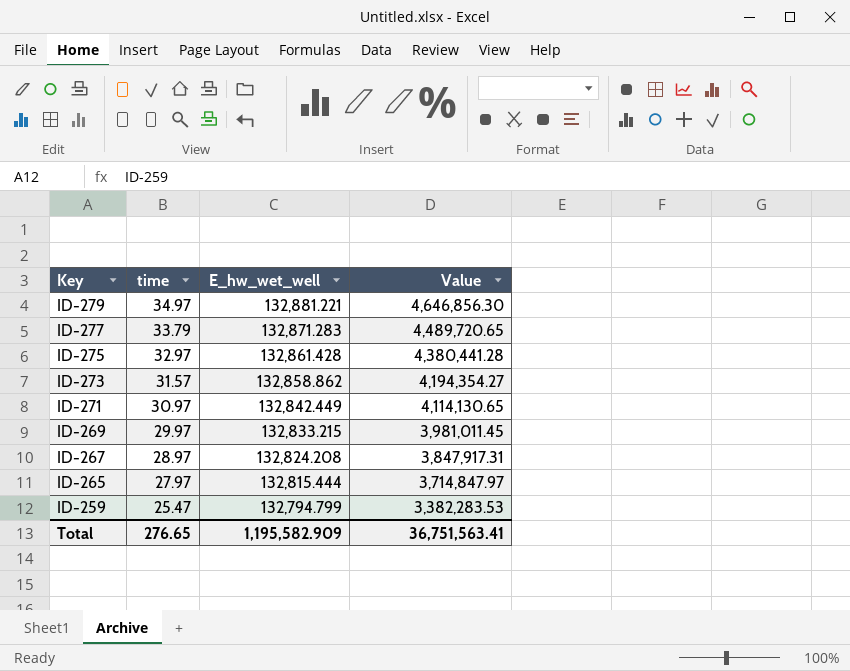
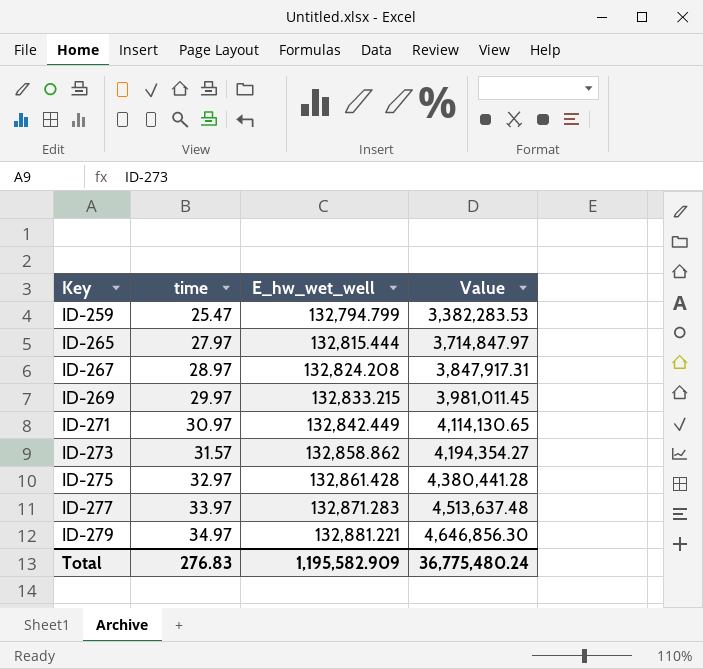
row order: Key descending -> Key ascending
ID-277 | time: 33.79 -> 33.97
ID-277 | Value: 4,489,720.65 -> 4,513,637.48
Total | time: 276.65 -> 276.83
Total | Value: 36,751,563.41 -> 36,775,480.24

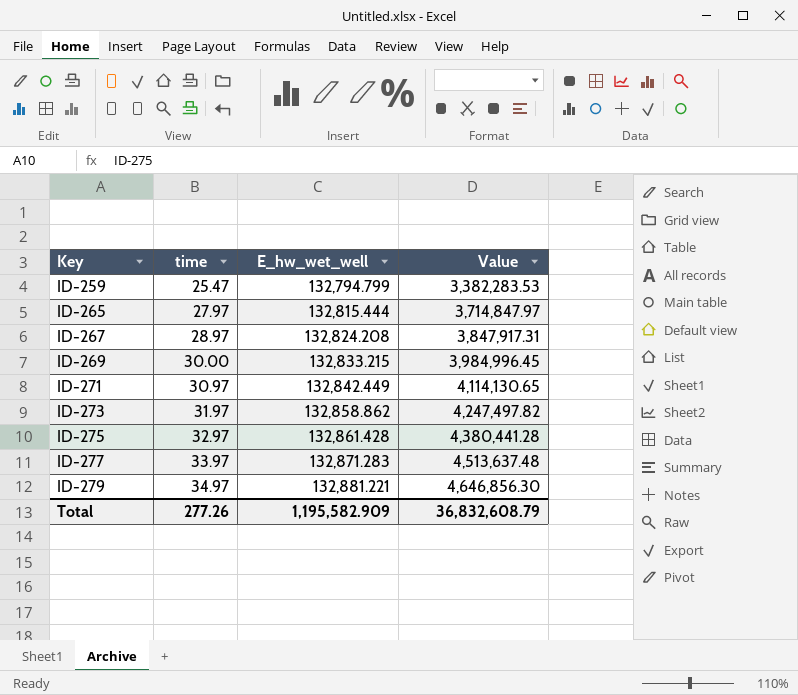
ID-269 | time: 29.97 -> 30.00
ID-269 | Value: 3,981,011.45 -> 3,984,996.45
ID-273 | time: 31.57 -> 31.97
ID-273 | Value: 4,194,354.27 -> 4,247,497.82
Total | time: 276.83 -> 277.26
Total | Value: 36,775,480.24 -> 36,832,608.79

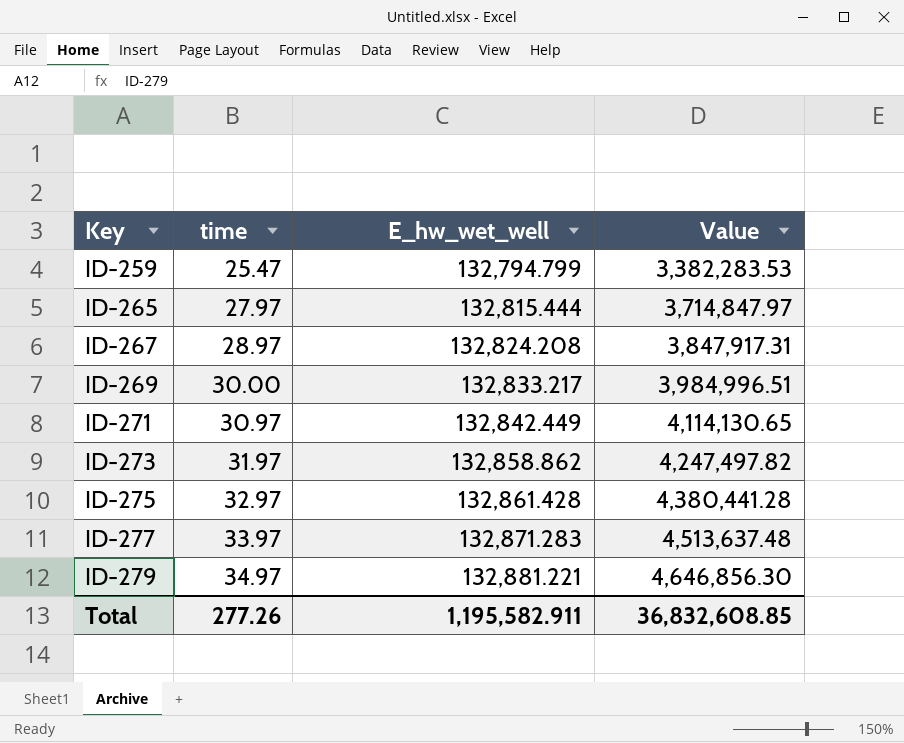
ID-269 | E_hw_wet_well: 132,833.215 -> 132,833.217
ID-269 | Value: 3,984,996.45 -> 3,984,996.51
Total | E_hw_wet_well: 1,195,582.909 -> 1,195,582.911
Total | Value: 36,832,608.79 -> 36,832,608.85

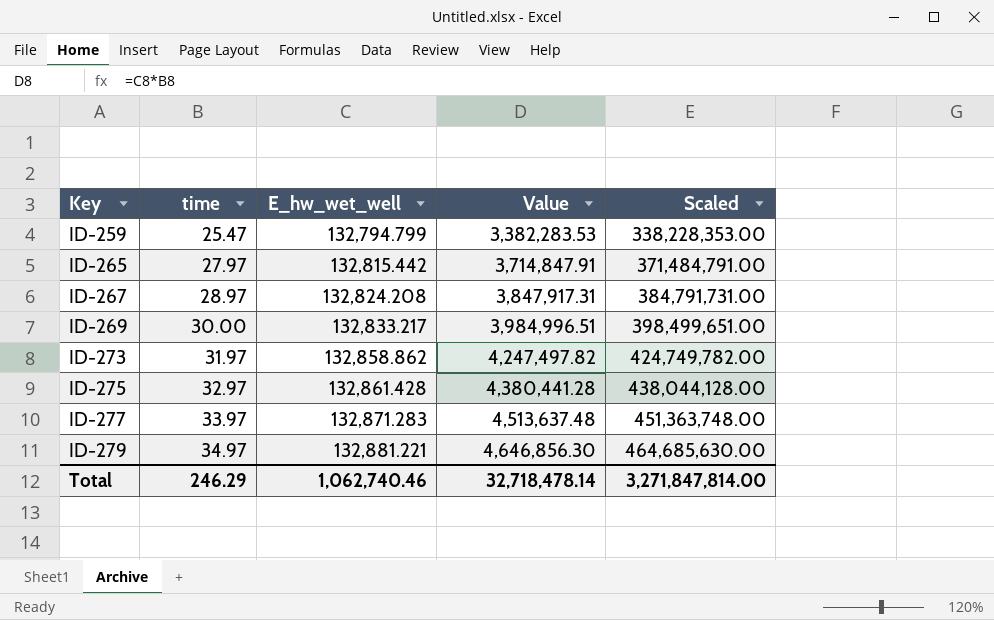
column Scaled | formula: none -> [Value] * 100
row ID-271: 30.97 | 132,842.449 | 4,114,130.65 -> none
ID-265 | E_hw_wet_well: 132,815.444 -> 132,815.442
ID-265 | Value: 3,714,847.97 -> 3,714,847.91
Total | time: 277.26 -> 246.29
Total | E_hw_wet_well: 1,195,582.911 -> 1,062,740.46
Total | Value: 36,832,608.85 -> 32,718,478.14

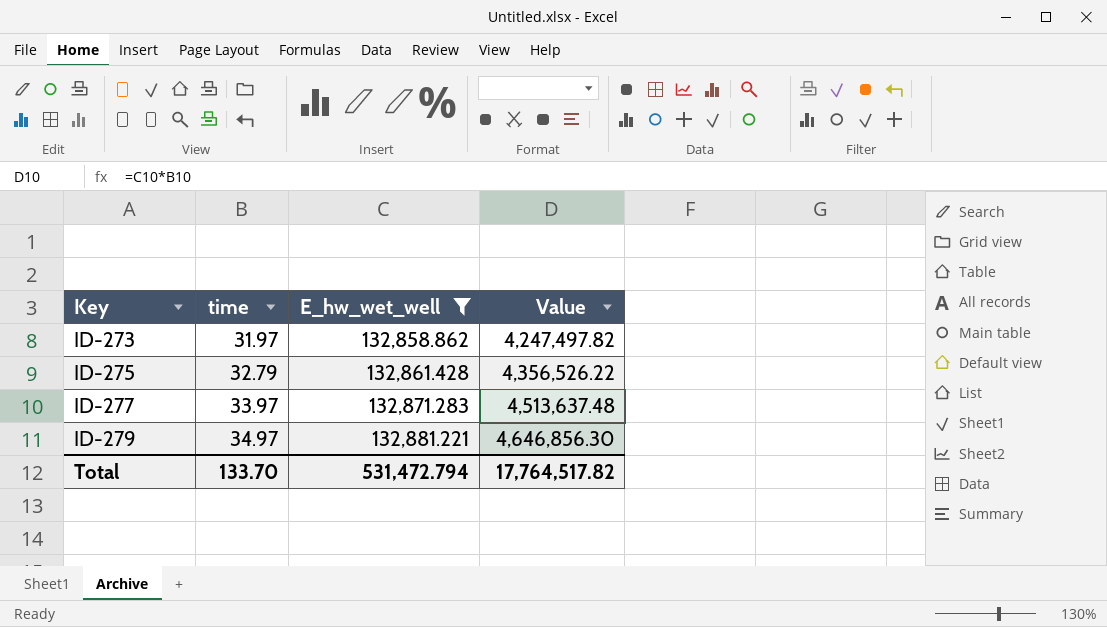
filter: none -> E_hw_wet_well >= 132,858.862
column Scaled | formula: [Value] * 100 -> none
ID-275 | time: 32.97 -> 32.79
ID-275 | Value: 4,380,441.28 -> 4,356,526.22
Total | time: 246.29 -> 133.70
Total | E_hw_wet_well: 1,062,740.46 -> 531,472.794
Total | Value: 32,718,478.14 -> 17,764,517.82

